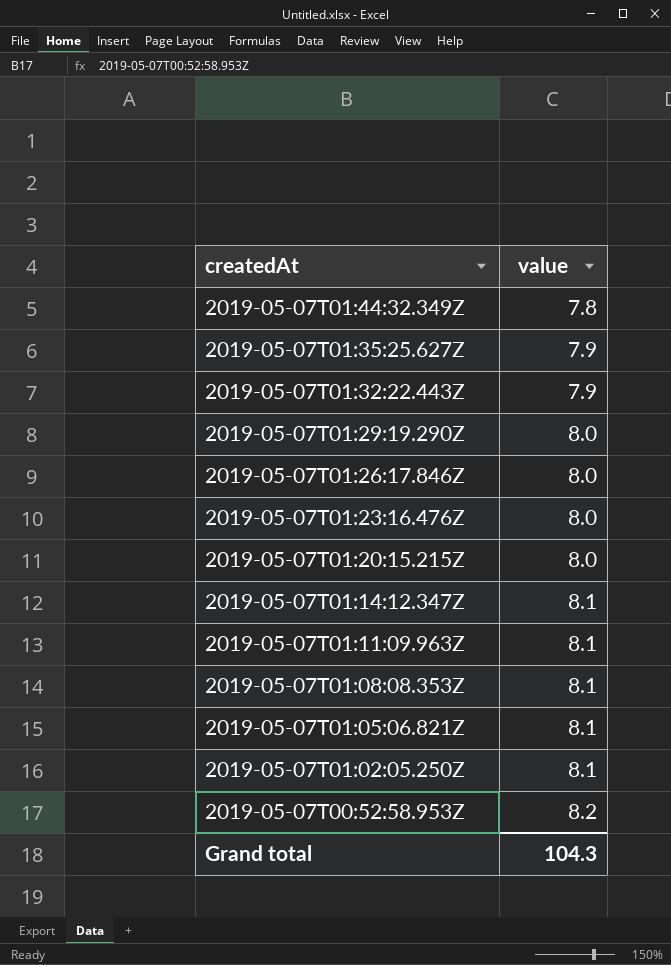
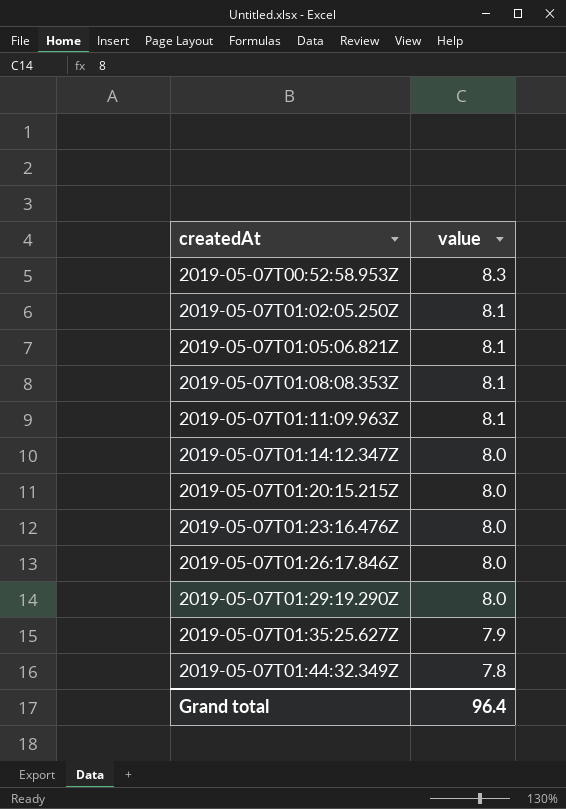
row order: createdAt descending -> createdAt ascending
row 2019-05-07T01:32:22.443Z: 7.9 -> none
2019-05-07T00:52:58.953Z | value: 8.2 -> 8.3
2019-05-07T01:14:12.347Z | value: 8.1 -> 8.0
Grand total | value: 104.3 -> 96.4

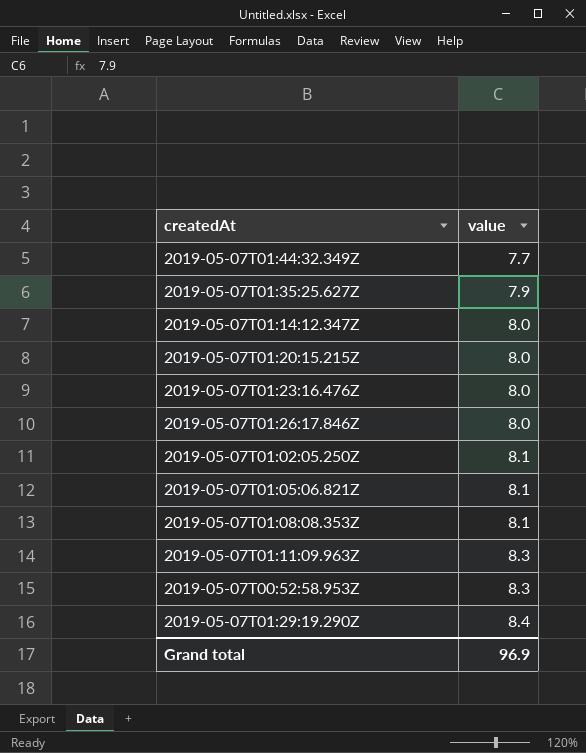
row order: createdAt ascending -> value ascending
2019-05-07T01:44:32.349Z | value: 7.8 -> 7.7
2019-05-07T01:11:09.963Z | value: 8.1 -> 8.3
2019-05-07T01:29:19.290Z | value: 8.0 -> 8.4
Grand total | value: 96.4 -> 96.9

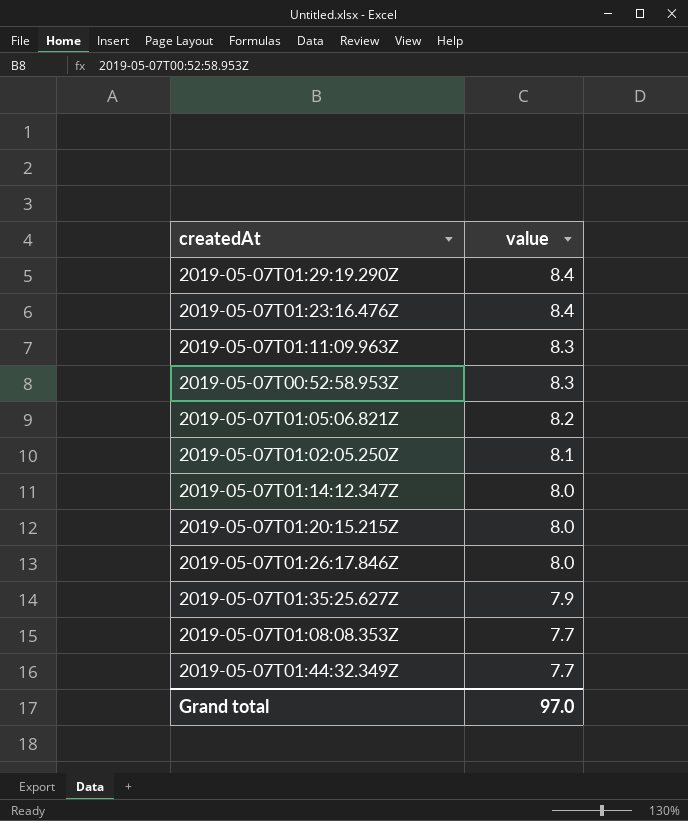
row order: value ascending -> value descending
2019-05-07T01:23:16.476Z | value: 8.0 -> 8.4
2019-05-07T01:05:06.821Z | value: 8.1 -> 8.2
2019-05-07T01:08:08.353Z | value: 8.1 -> 7.7
Grand total | value: 96.9 -> 97.0

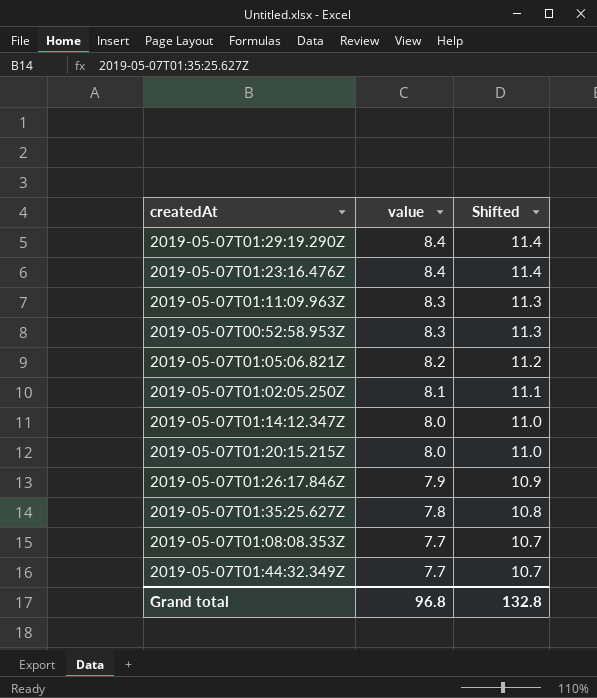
column Shifted | formula: none -> [value] + 3
2019-05-07T01:26:17.846Z | value: 8.0 -> 7.9
2019-05-07T01:35:25.627Z | value: 7.9 -> 7.8
Grand total | value: 97.0 -> 96.8

